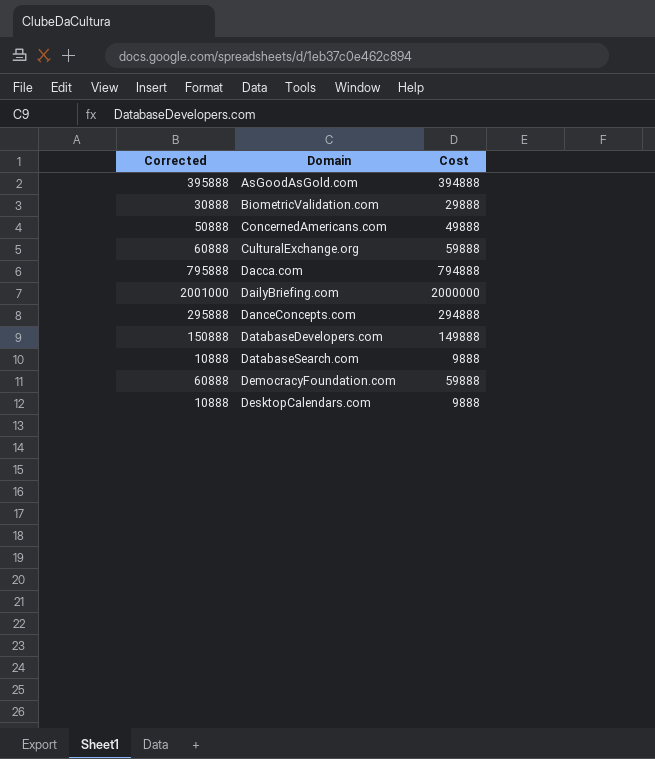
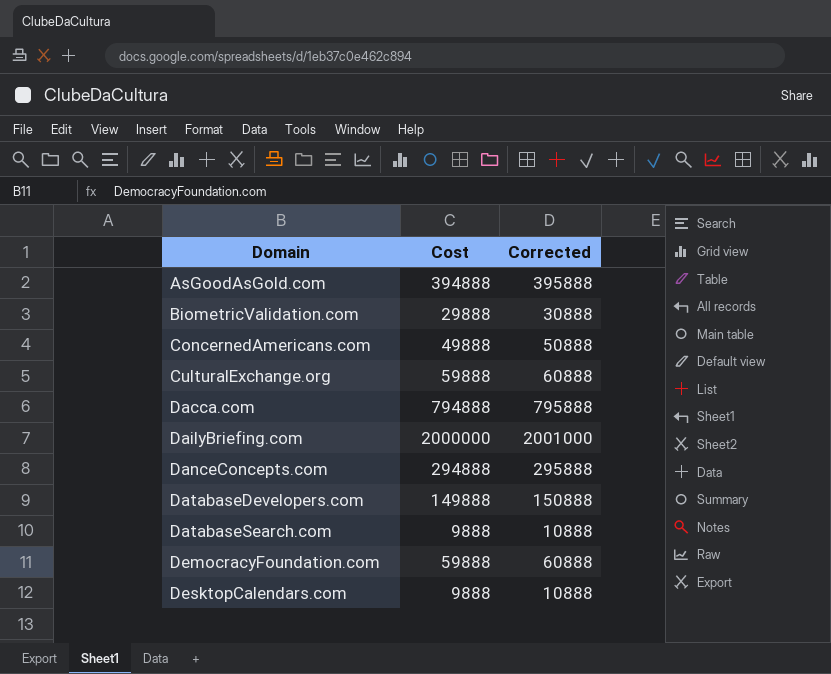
column Corrected | position: 1 -> 3

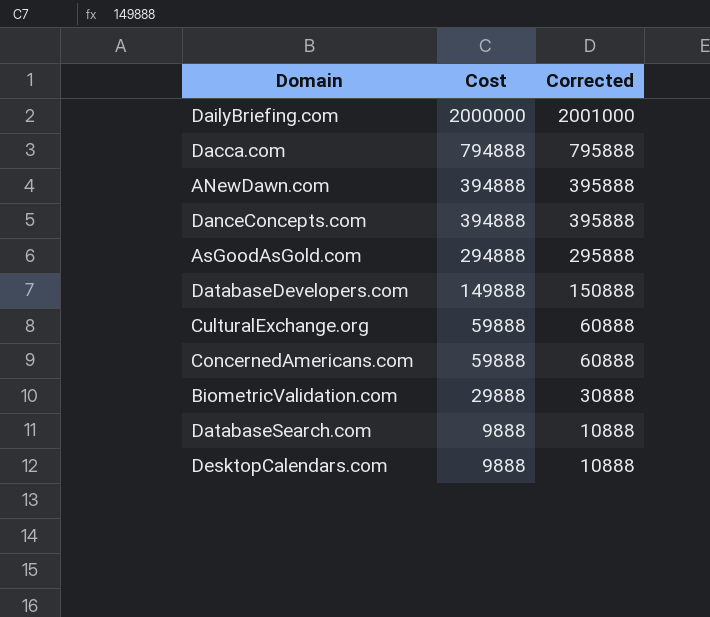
row order: Domain ascending -> Cost descending
row DemocracyFoundation.com: 59888 | 60888 -> none
row ANewDawn.com: none -> 394888 | 395888
DanceConcepts.com | Cost: 294888 -> 394888
DanceConcepts.com | Corrected: 295888 -> 395888
AsGoodAsGold.com | Cost: 394888 -> 294888
AsGoodAsGold.com | Corrected: 395888 -> 295888
ConcernedAmericans.com | Cost: 49888 -> 59888
ConcernedAmericans.com | Corrected: 50888 -> 60888

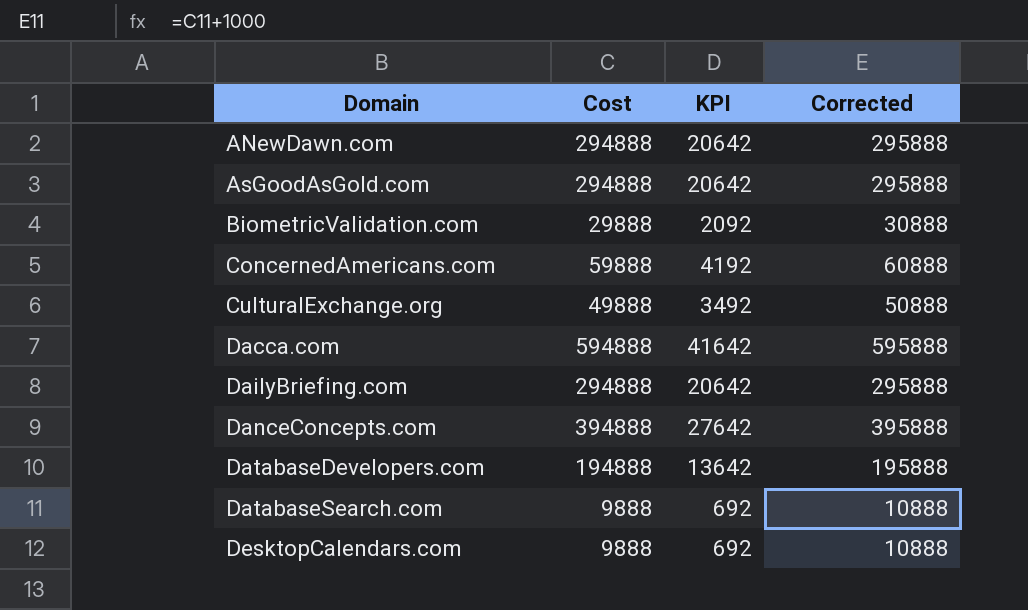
row order: Cost descending -> Domain ascending
column KPI | formula: none -> [Cost] * 0.07
ANewDawn.com | Cost: 394888 -> 294888
ANewDawn.com | Corrected: 395888 -> 295888
CulturalExchange.org | Cost: 59888 -> 49888
CulturalExchange.org | Corrected: 60888 -> 50888
Dacca.com | Cost: 794888 -> 594888
Dacca.com | Corrected: 795888 -> 595888
DailyBriefing.com | Cost: 2000000 -> 294888
DailyBriefing.com | Corrected: 2001000 -> 295888
DatabaseDevelopers.com | Cost: 149888 -> 194888
DatabaseDevelopers.com | Corrected: 150888 -> 195888

